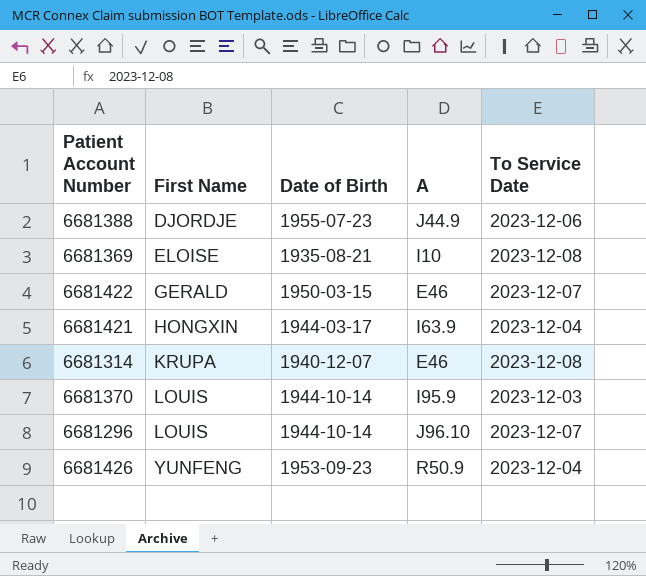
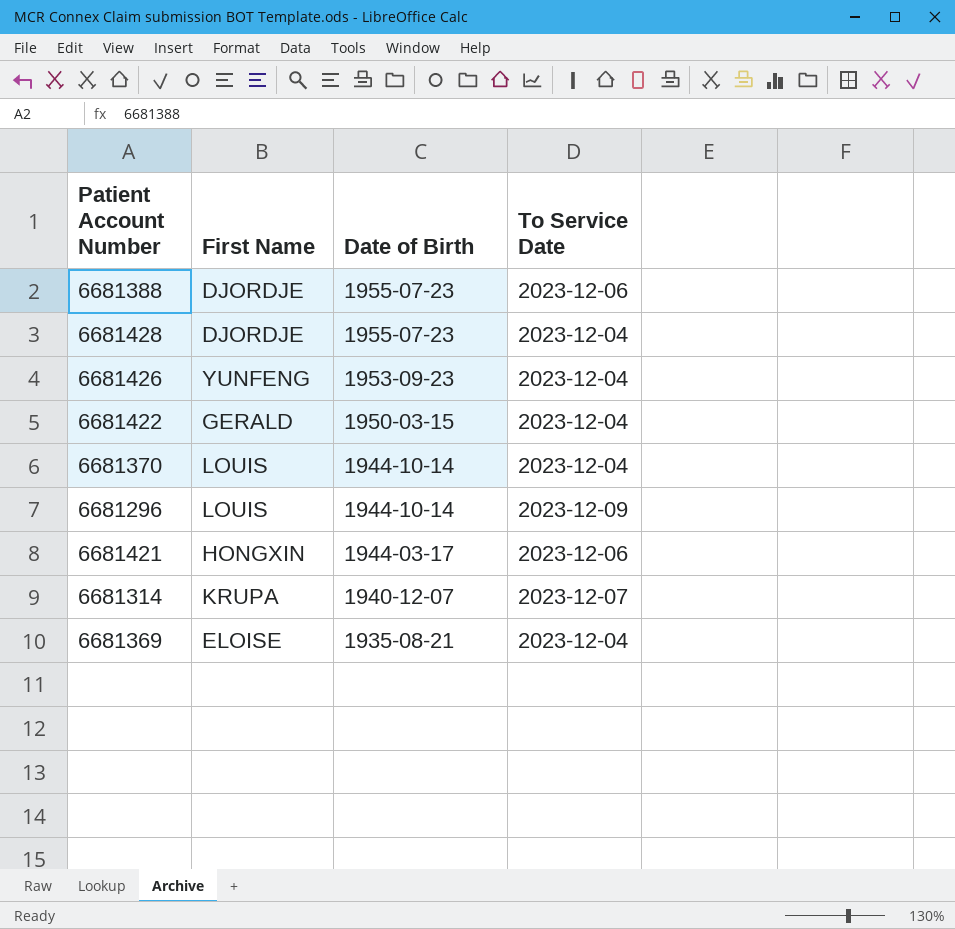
row order: First Name ascending -> Date of Birth descending
column A | position: 4 -> none
row 6681428: none -> DJORDJE | 1955-07-23 | 2023-12-04
6681422 | To Service Date: 2023-12-07 -> 2023-12-04
6681370 | To Service Date: 2023-12-03 -> 2023-12-04
6681296 | To Service Date: 2023-12-07 -> 2023-12-09
6681421 | To Service Date: 2023-12-04 -> 2023-12-06
6681314 | To Service Date: 2023-12-08 -> 2023-12-07
6681369 | To Service Date: 2023-12-08 -> 2023-12-04

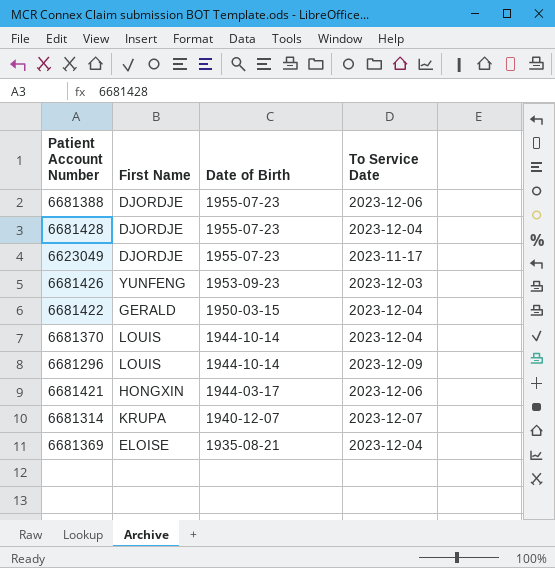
row 6623049: none -> DJORDJE | 1955-07-23 | 2023-11-17
6681426 | To Service Date: 2023-12-04 -> 2023-12-03

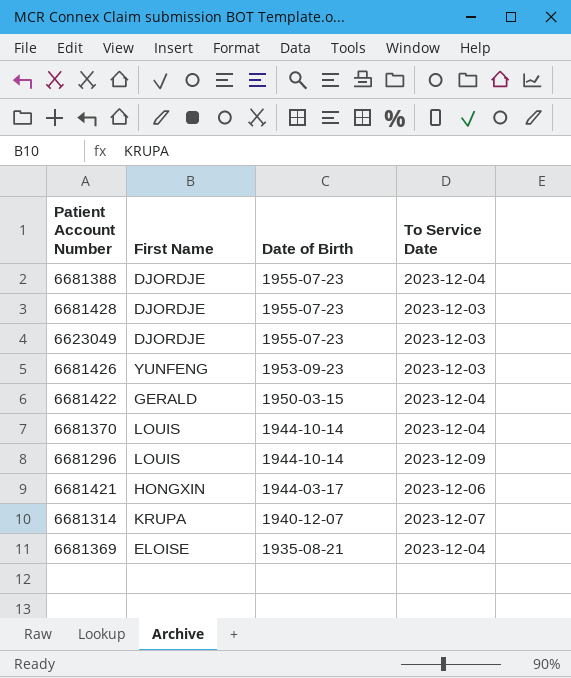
6681388 | To Service Date: 2023-12-06 -> 2023-12-04
6681428 | To Service Date: 2023-12-04 -> 2023-12-03
6623049 | To Service Date: 2023-11-17 -> 2023-12-03

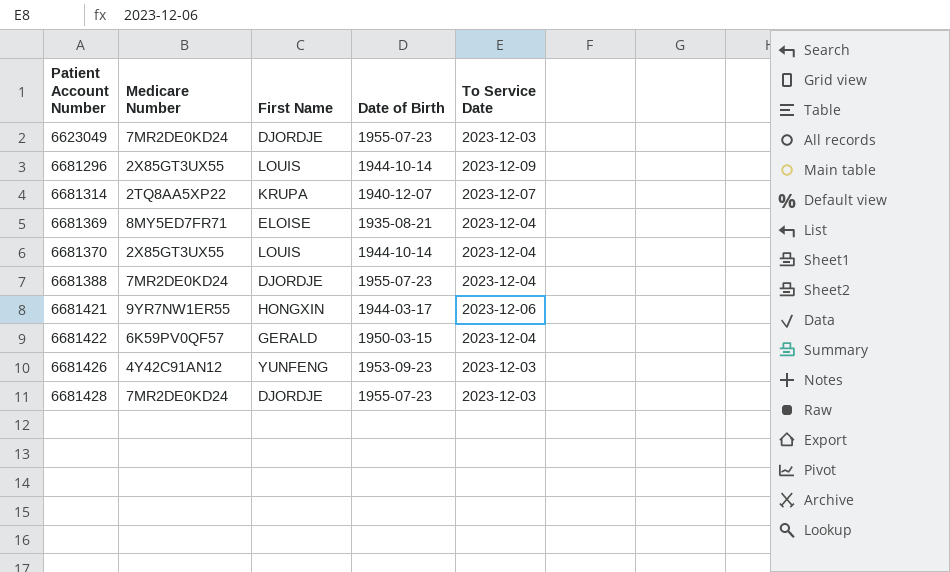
row order: Date of Birth descending -> Patient Account Number ascending
column Medicare Number | position: none -> 2

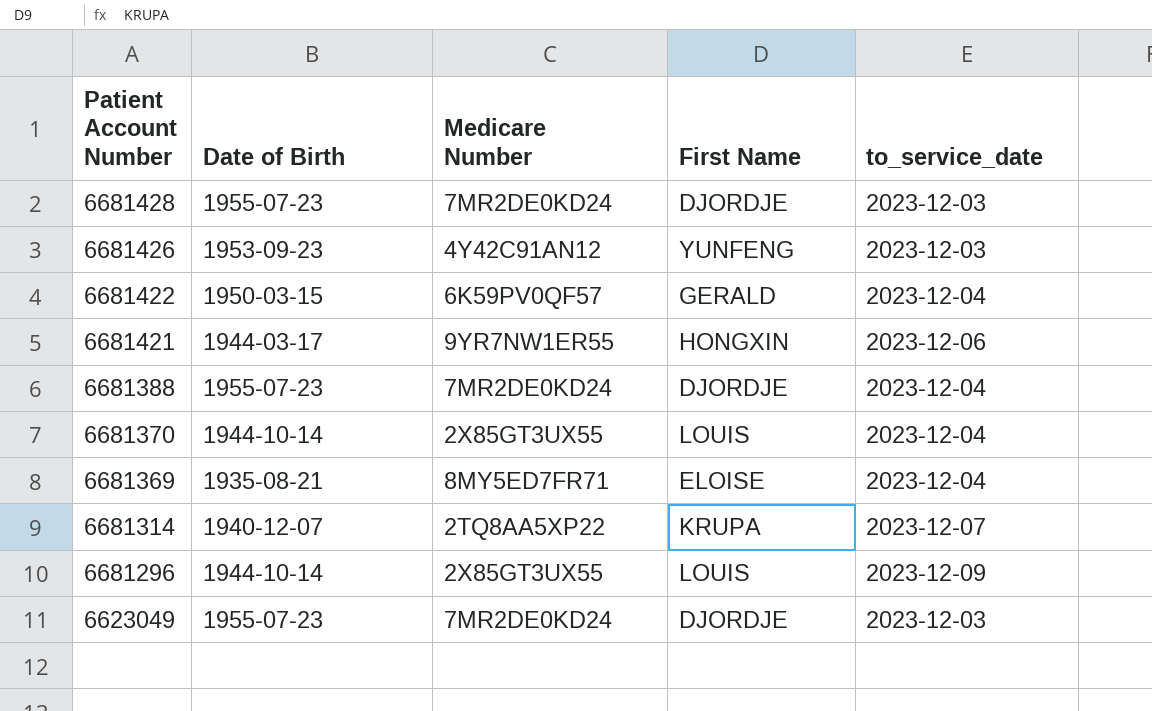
row order: Patient Account Number ascending -> Patient Account Number descending
column Date of Birth | position: 4 -> 2
column name: To Service Date -> to_service_date

